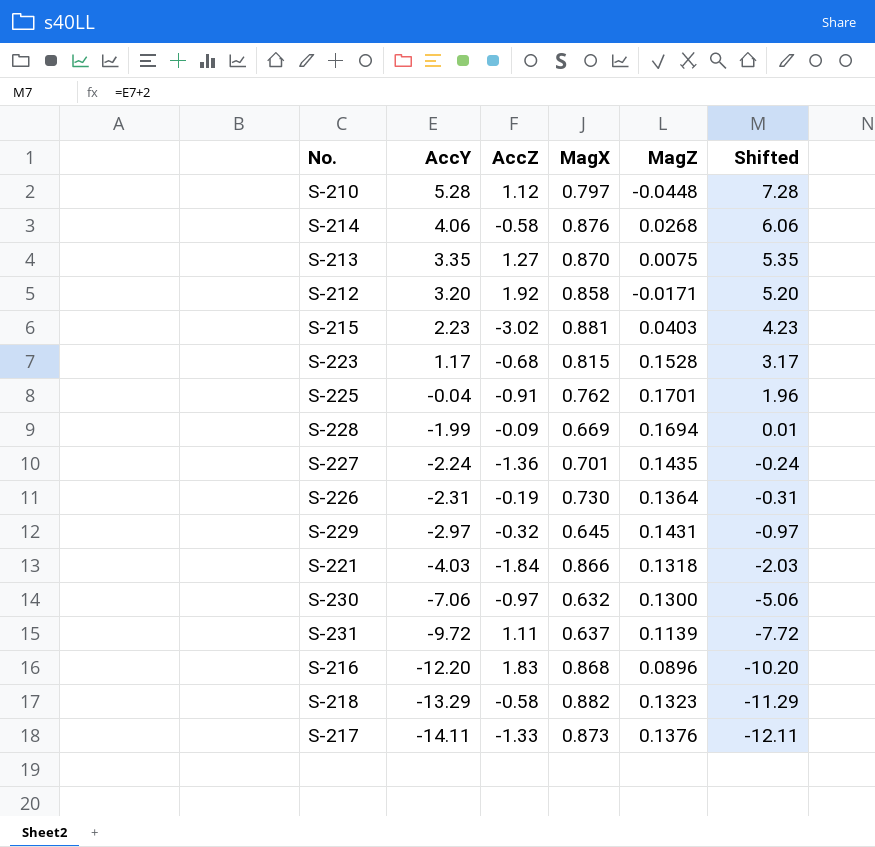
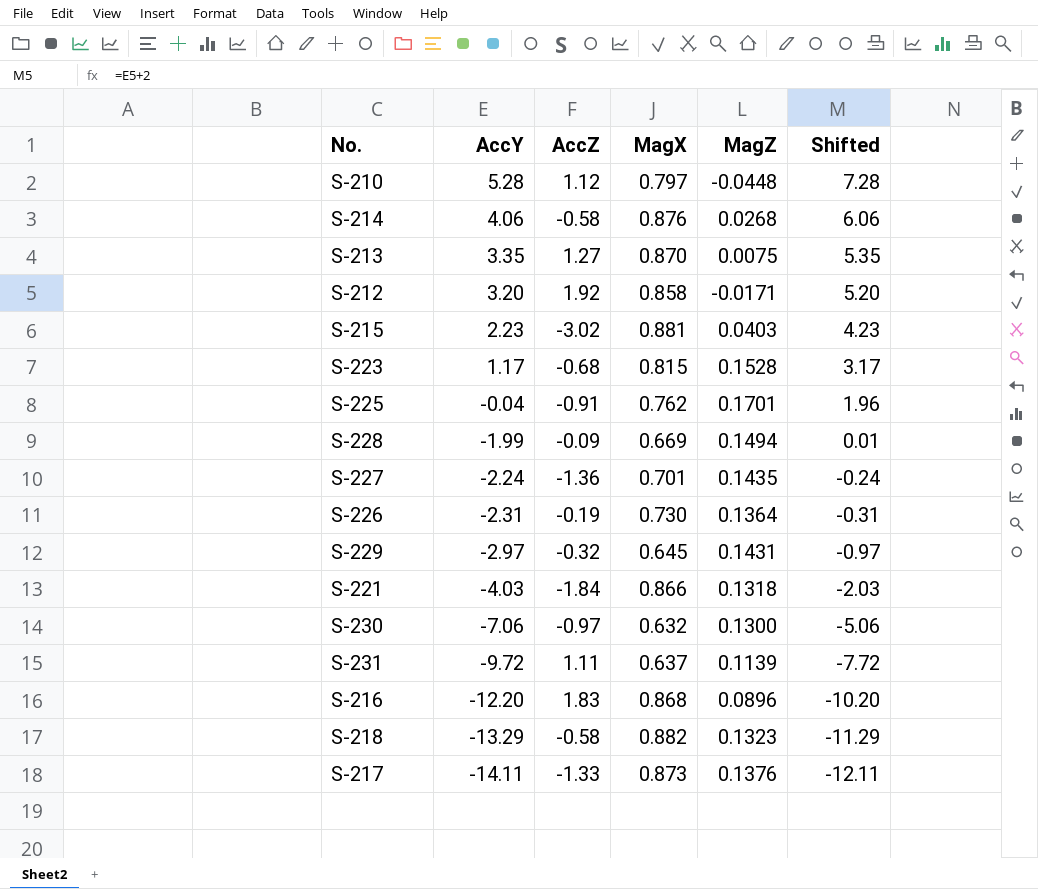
S-228 | MagZ: 0.1694 -> 0.1494

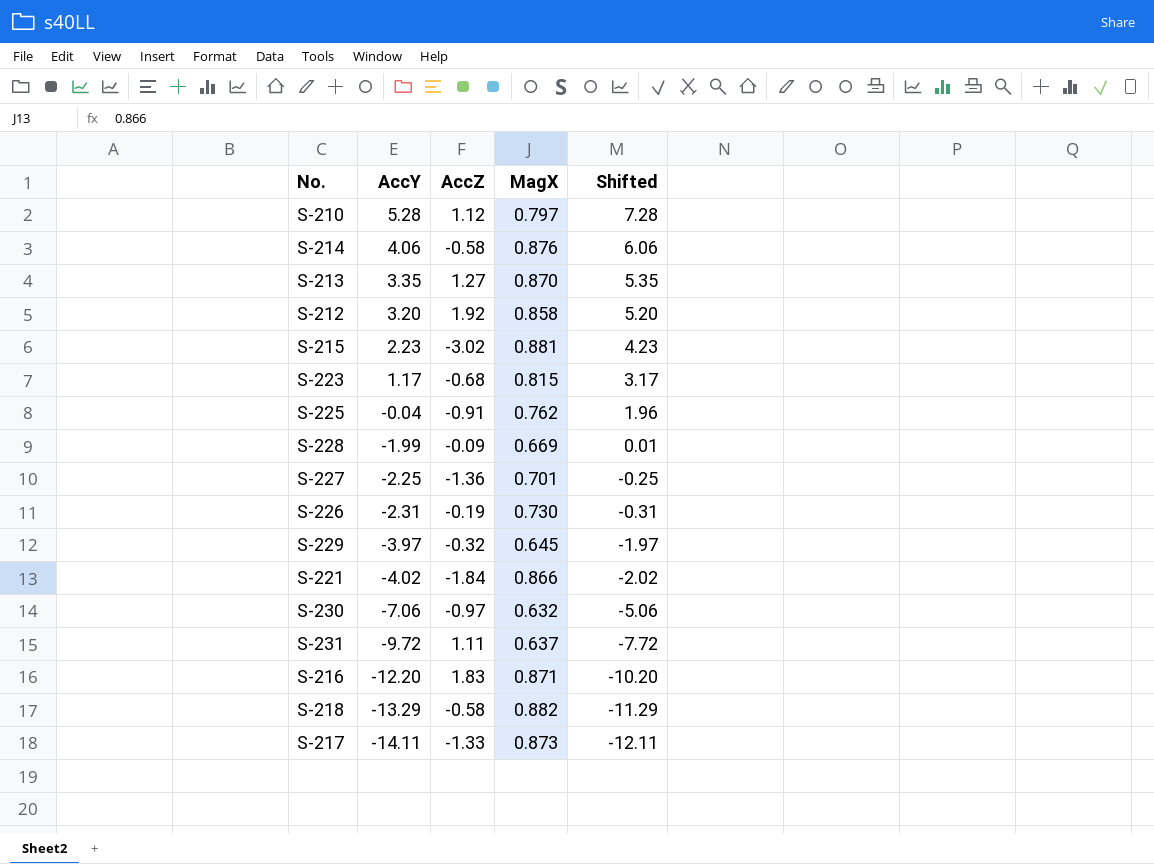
column MagZ | position: 5 -> none
S-227 | AccY: -2.24 -> -2.25
S-227 | Shifted: -0.24 -> -0.25
S-229 | AccY: -2.97 -> -3.97
S-229 | Shifted: -0.97 -> -1.97
S-221 | AccY: -4.03 -> -4.02
S-221 | Shifted: -2.03 -> -2.02
S-216 | MagX: 0.868 -> 0.871

